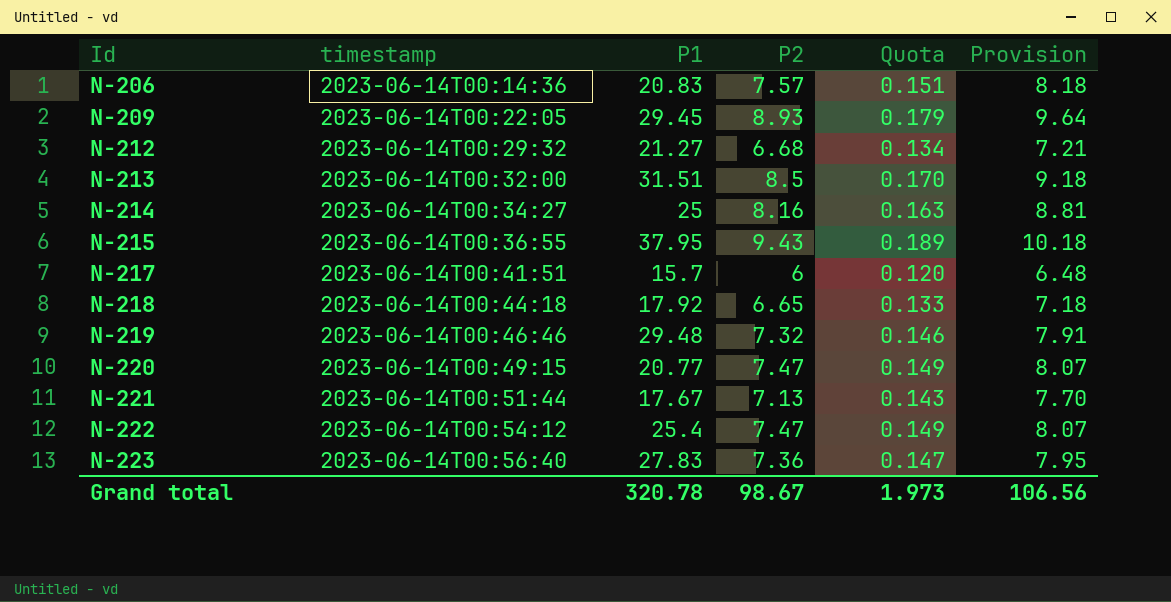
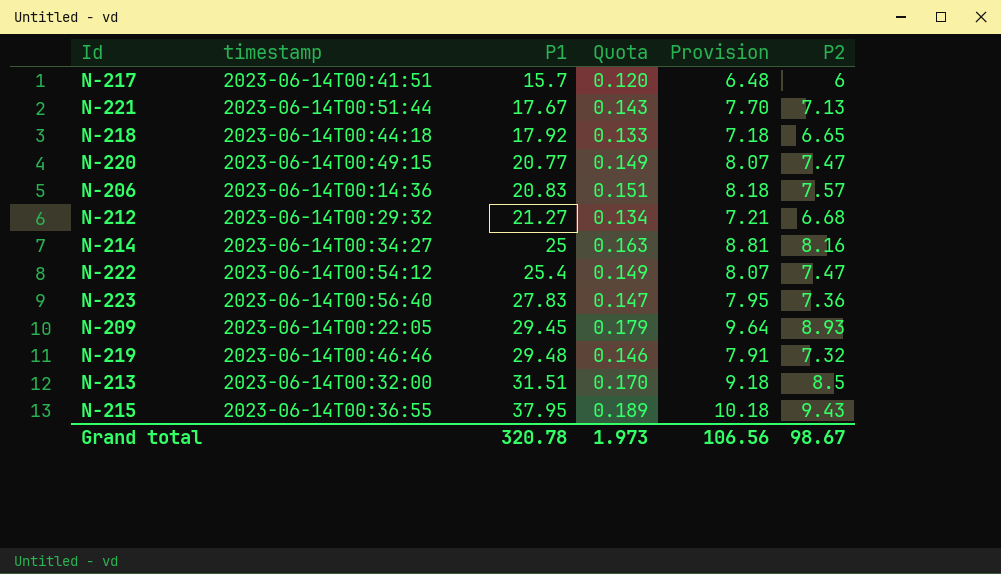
row order: Id ascending -> P1 ascending
column P2 | position: 4 -> 6

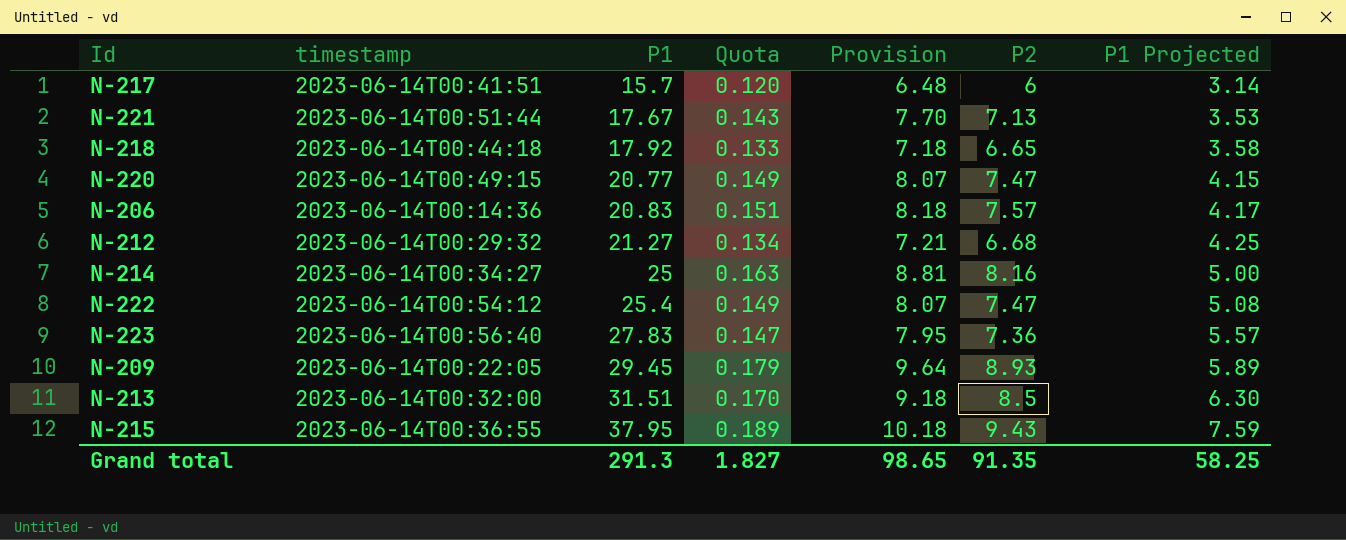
column P1 Projected | formula: none -> [P1] * 0.2
row N-219: 2023-06-14T00:46:46 | 29.48 | 0.146 | 7.91 | 7.32 -> none
Grand total | P1: 320.78 -> 291.3
Grand total | Quota: 1.973 -> 1.827
Grand total | Provision: 106.56 -> 98.65
Grand total | P2: 98.67 -> 91.35

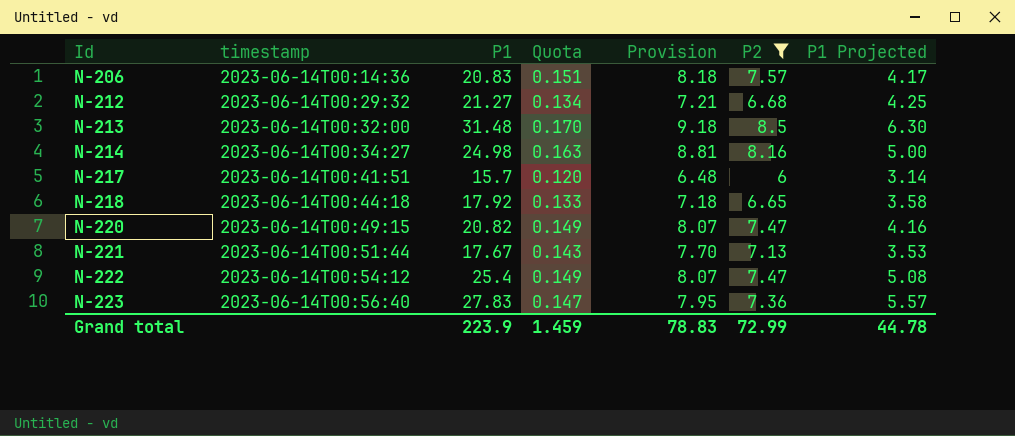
filter: none -> P2 <= 8.5
row order: P1 ascending -> Id ascending
N-213 | P1: 31.51 -> 31.48
N-214 | P1: 25 -> 24.98
N-220 | P1: 20.77 -> 20.82
N-220 | P1 Projected: 4.15 -> 4.16
Grand total | P1: 291.3 -> 223.9
Grand total | Quota: 1.827 -> 1.459
Grand total | Provision: 98.65 -> 78.83
Grand total | P2: 91.35 -> 72.99
Grand total | P1 Projected: 58.25 -> 44.78

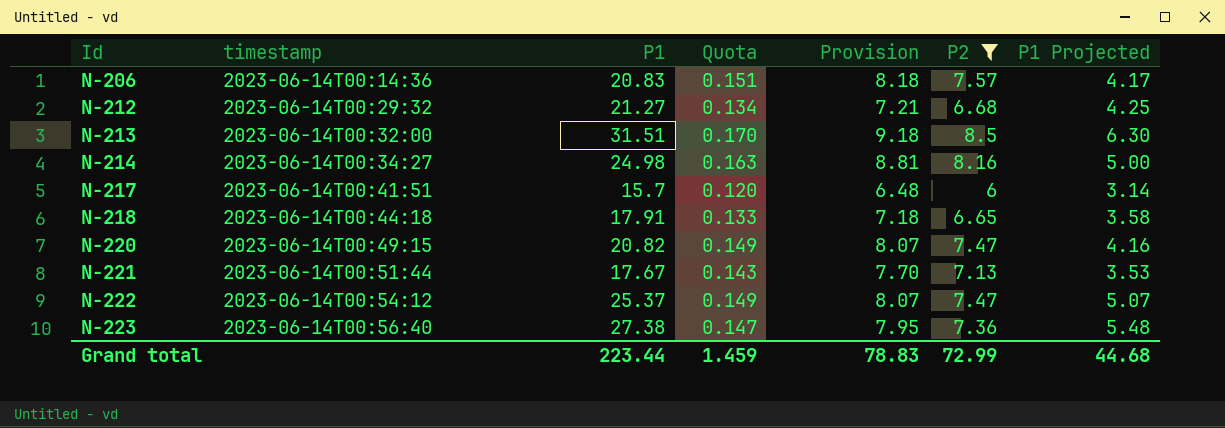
N-213 | P1: 31.48 -> 31.51
N-218 | P1: 17.92 -> 17.91
N-222 | P1: 25.4 -> 25.37
N-222 | P1 Projected: 5.08 -> 5.07
N-223 | P1: 27.83 -> 27.38
N-223 | P1 Projected: 5.57 -> 5.48
Grand total | P1: 223.9 -> 223.44
Grand total | P1 Projected: 44.78 -> 44.68

